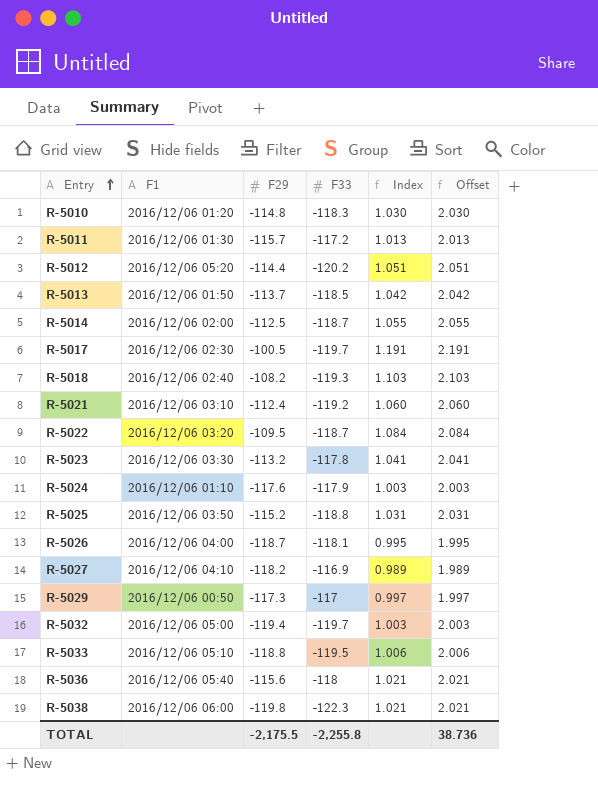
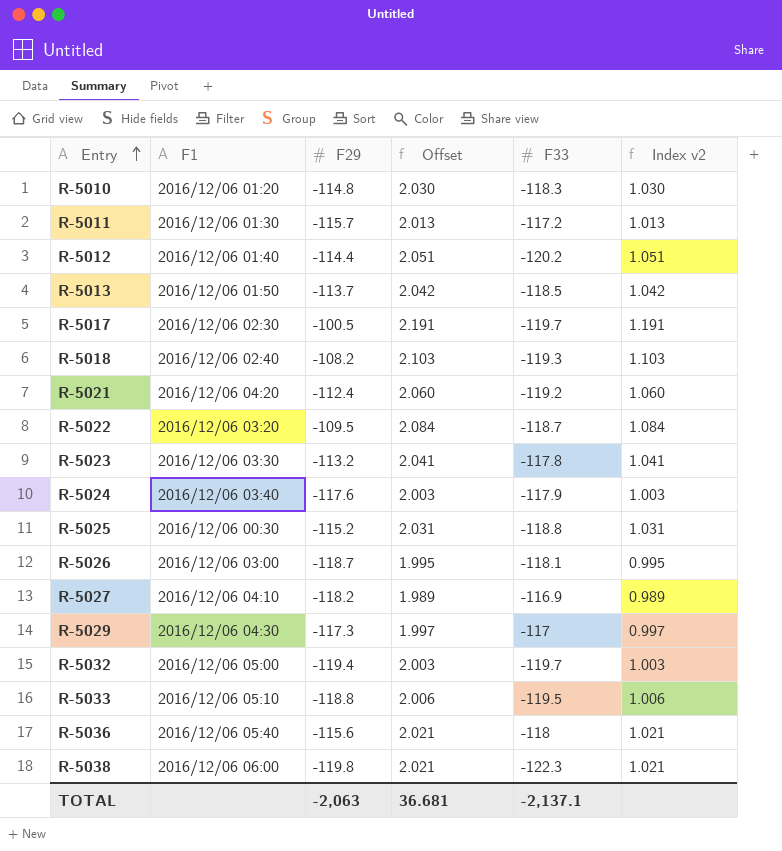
column Offset | position: 6 -> 4
column name: Index -> Index v2
row R-5014: 2016/12/06 02:00 | -112.5 | -118.7 | 1.055 | 2.055 -> none
R-5012 | F1: 2016/12/06 05:20 -> 2016/12/06 01:40
R-5021 | F1: 2016/12/06 03:10 -> 2016/12/06 04:20
R-5024 | F1: 2016/12/06 01:10 -> 2016/12/06 03:40
R-5025 | F1: 2016/12/06 03:50 -> 2016/12/06 00:30
R-5026 | F1: 2016/12/06 04:00 -> 2016/12/06 03:00
R-5029 | F1: 2016/12/06 00:50 -> 2016/12/06 04:30
TOTAL | F29: -2,175.5 -> -2,063
TOTAL | Offset: 38.736 -> 36.681
TOTAL | F33: -2,255.8 -> -2,137.1

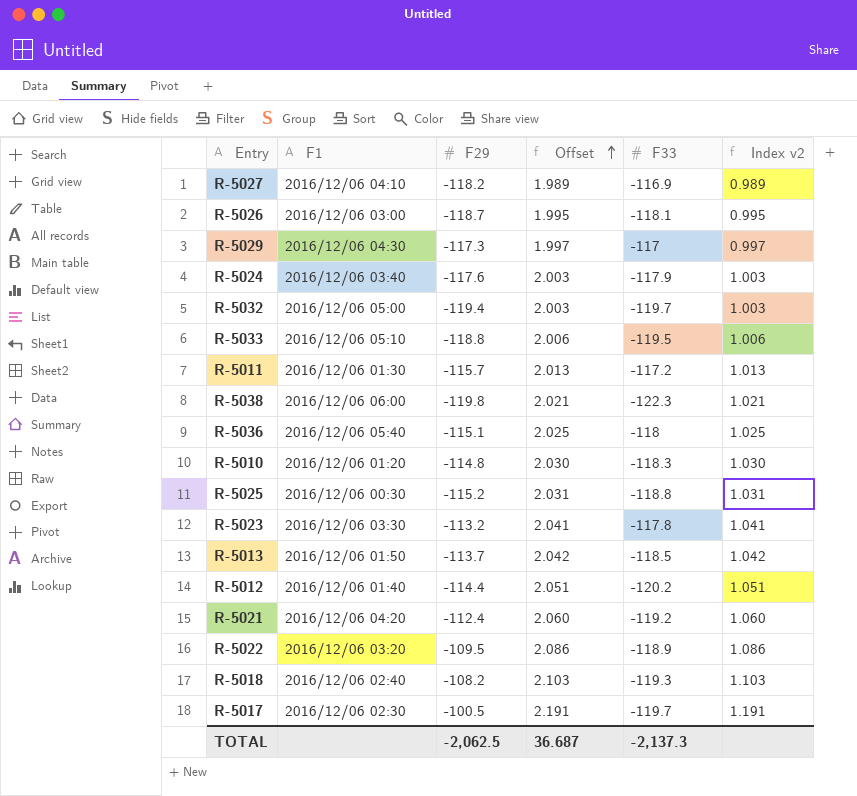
row order: Entry ascending -> Offset ascending
R-5036 | F29: -115.6 -> -115.1
R-5036 | Offset: 2.021 -> 2.025
R-5036 | Index v2: 1.021 -> 1.025
R-5022 | Offset: 2.084 -> 2.086
R-5022 | F33: -118.7 -> -118.9
R-5022 | Index v2: 1.084 -> 1.086
TOTAL | F29: -2,063 -> -2,062.5
TOTAL | Offset: 36.681 -> 36.687
TOTAL | F33: -2,137.1 -> -2,137.3

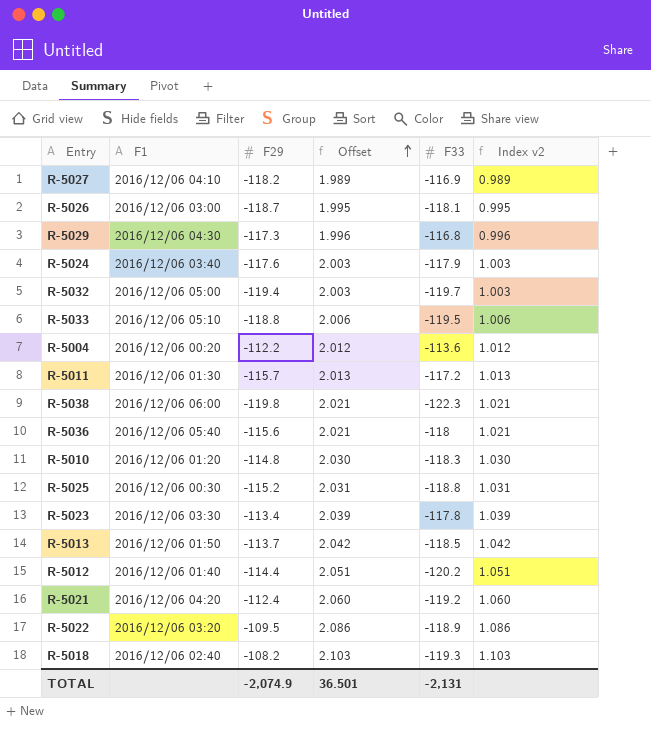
row R-5017: 2016/12/06 02:30 | -100.5 | 2.191 | -119.7 | 1.191 -> none
R-5029 | Offset: 1.997 -> 1.996
R-5029 | F33: -117 -> -116.8
R-5029 | Index v2: 0.997 -> 0.996
row R-5004: none -> 2016/12/06 00:20 | -112.2 | 2.012 | -113.6 | 1.012
R-5036 | F29: -115.1 -> -115.6
R-5036 | Offset: 2.025 -> 2.021
R-5036 | Index v2: 1.025 -> 1.021
R-5023 | F29: -113.2 -> -113.4
R-5023 | Offset: 2.041 -> 2.039
R-5023 | Index v2: 1.041 -> 1.039
TOTAL | F29: -2,062.5 -> -2,074.9
TOTAL | Offset: 36.687 -> 36.501
TOTAL | F33: -2,137.3 -> -2,131

